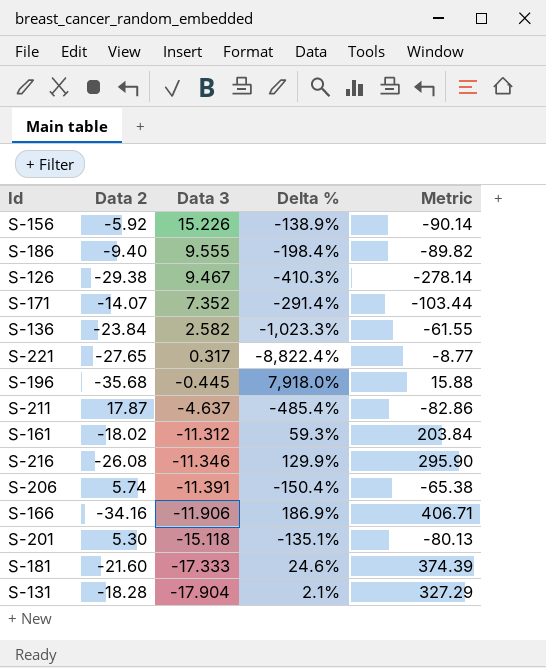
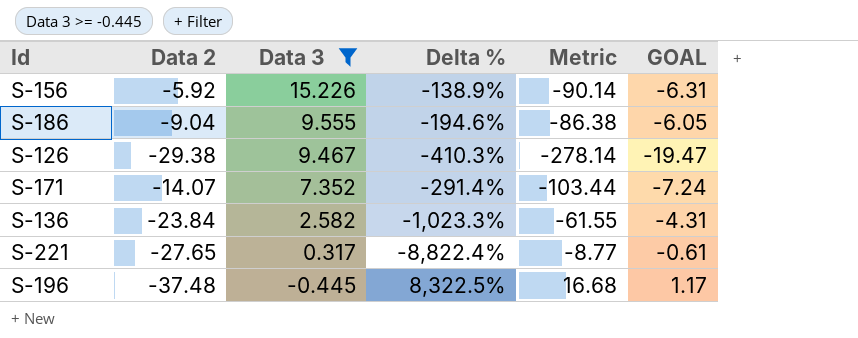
filter: none -> Data 3 >= -0.445
column GOAL | formula: none -> [Metric] * 0.07
S-186 | Data 2: -9.40 -> -9.04
S-186 | Delta %: -198.4% -> -194.6%
S-186 | Metric: -89.82 -> -86.38
S-196 | Data 2: -35.68 -> -37.48
S-196 | Delta %: 7,918.0% -> 8,322.5%
S-196 | Metric: 15.88 -> 16.68

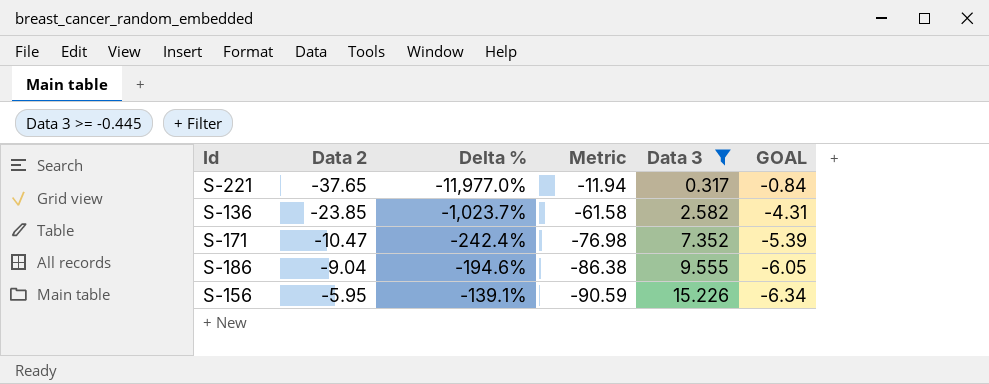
row order: Data 3 descending -> Data 2 ascending
column Data 3 | position: 3 -> 5
row S-126: -29.38 | 9.467 | -410.3% | -278.14 | -19.47 -> none
row S-196: -37.48 | -0.445 | 8,322.5% | 16.68 | 1.17 -> none
S-221 | Data 2: -27.65 -> -37.65
S-221 | Delta %: -8,822.4% -> -11,977.0%
S-221 | Metric: -8.77 -> -11.94
S-221 | GOAL: -0.61 -> -0.84
S-136 | Data 2: -23.84 -> -23.85
S-136 | Delta %: -1,023.3% -> -1,023.7%
S-136 | Metric: -61.55 -> -61.58
S-171 | Data 2: -14.07 -> -10.47
S-171 | Delta %: -291.4% -> -242.4%
S-171 | Metric: -103.44 -> -76.98
S-171 | GOAL: -7.24 -> -5.39
S-156 | Data 2: -5.92 -> -5.95
S-156 | Delta %: -138.9% -> -139.1%
S-156 | Metric: -90.14 -> -90.59
S-156 | GOAL: -6.31 -> -6.34

